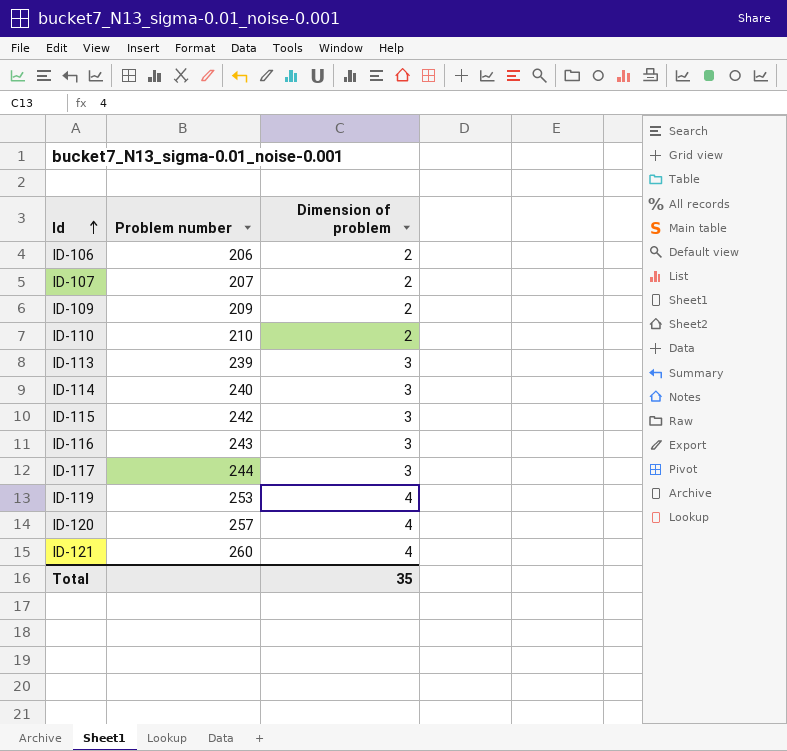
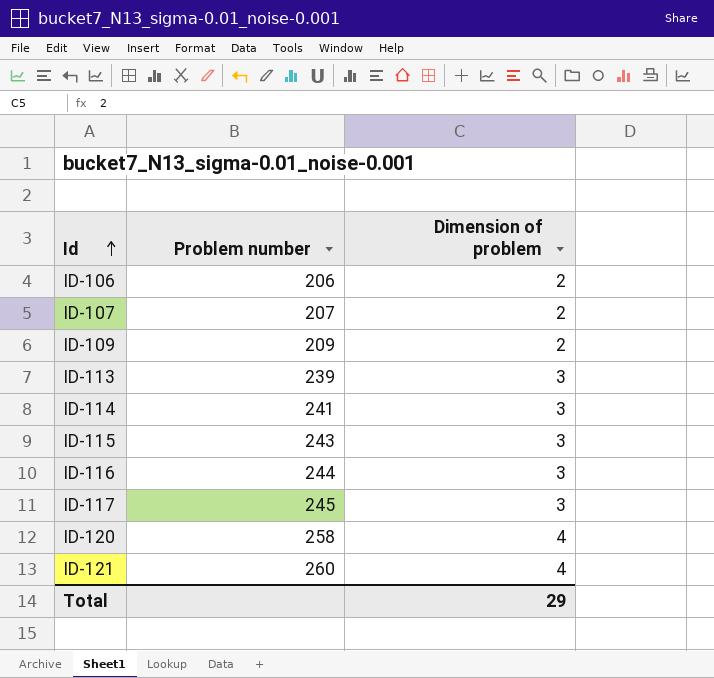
row ID-110: 210 | 2 -> none
row ID-119: 253 | 4 -> none
ID-114 | Problem number: 240 -> 241
ID-115 | Problem number: 242 -> 243
ID-116 | Problem number: 243 -> 244
ID-117 | Problem number: 244 -> 245
ID-120 | Problem number: 257 -> 258
Total | Dimension of problem: 35 -> 29

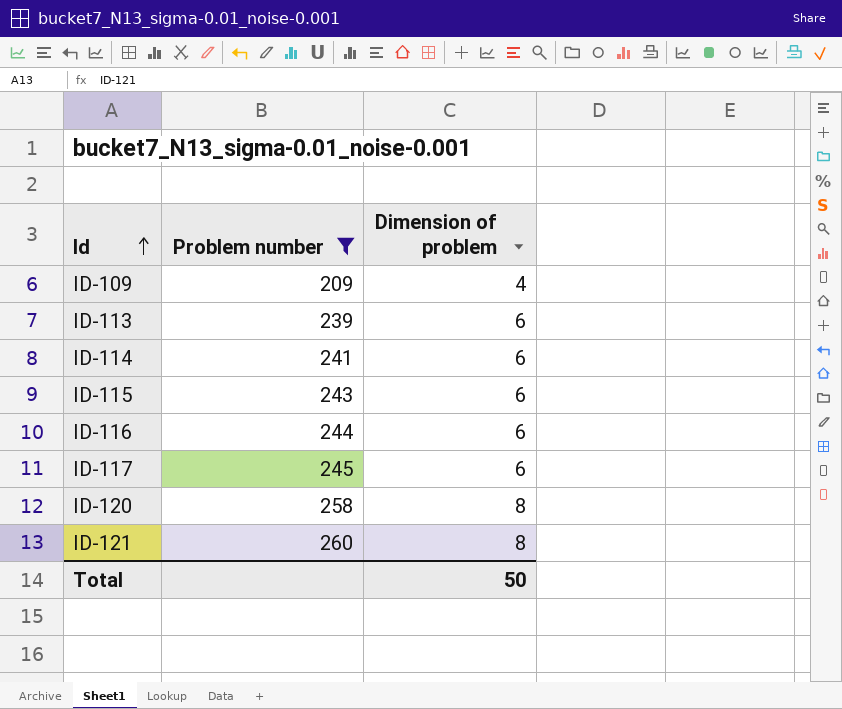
filter: none -> Problem number >= 209
ID-109 | Dimension of problem: 2 -> 4
ID-113 | Dimension of problem: 3 -> 6
ID-114 | Dimension of problem: 3 -> 6
ID-115 | Dimension of problem: 3 -> 6
ID-116 | Dimension of problem: 3 -> 6
ID-117 | Dimension of problem: 3 -> 6
ID-120 | Dimension of problem: 4 -> 8
ID-121 | Dimension of problem: 4 -> 8
Total | Dimension of problem: 29 -> 50

